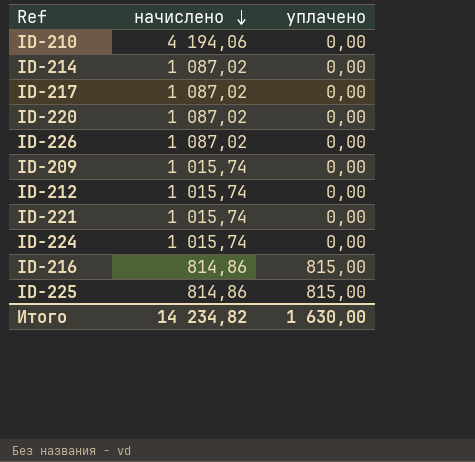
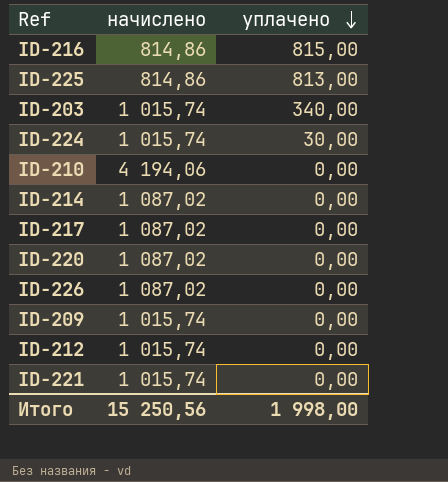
row order: начислено descending -> уплачено descending
ID-225 | уплачено: 815,00 -> 813,00
row ID-203: none -> 1 015,74 | 340,00
ID-224 | уплачено: 0,00 -> 30,00
Итого | начислено: 14 234,82 -> 15 250,56
Итого | уплачено: 1 630,00 -> 1 998,00

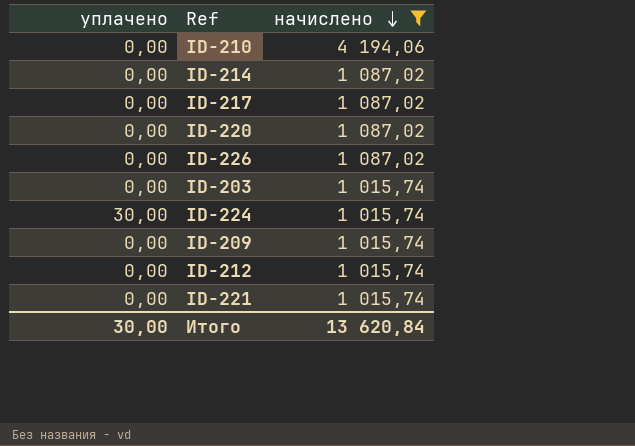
filter: none -> начислено != 814,86
row order: уплачено descending -> начислено descending
column уплачено | position: 3 -> 1
ID-203 | уплачено: 340,00 -> 0,00
Итого | уплачено: 1 998,00 -> 30,00
Итого | начислено: 15 250,56 -> 13 620,84

